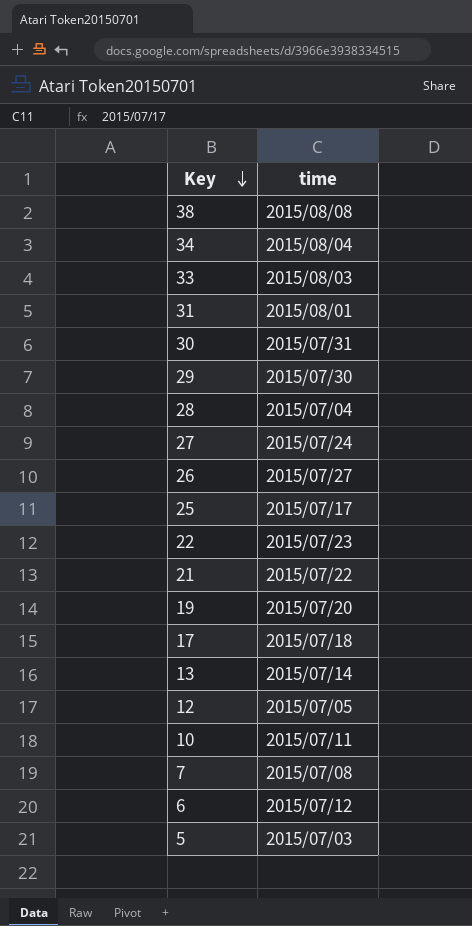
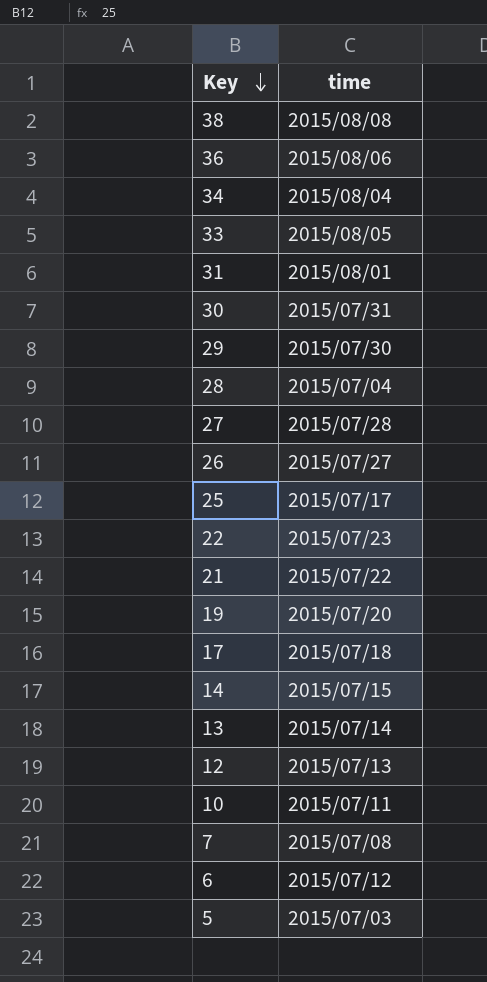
row 36: none -> 2015/08/06
33 | time: 2015/08/03 -> 2015/08/05
27 | time: 2015/07/24 -> 2015/07/28
row 14: none -> 2015/07/15
12 | time: 2015/07/05 -> 2015/07/13

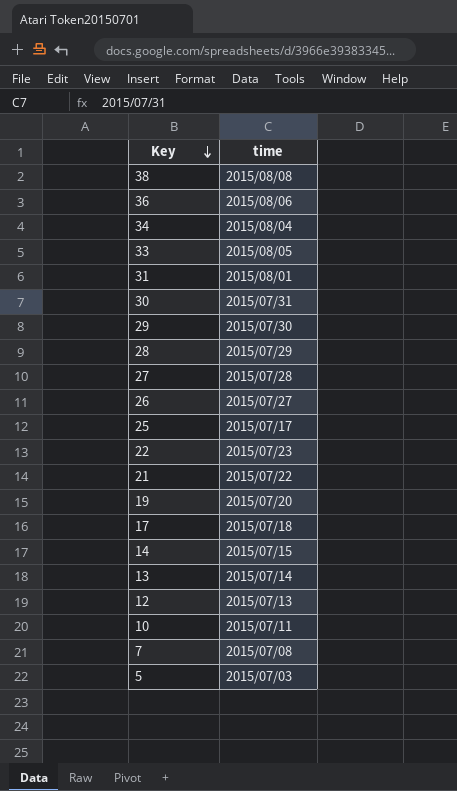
row 6: 2015/07/12 -> none
28 | time: 2015/07/04 -> 2015/07/29

